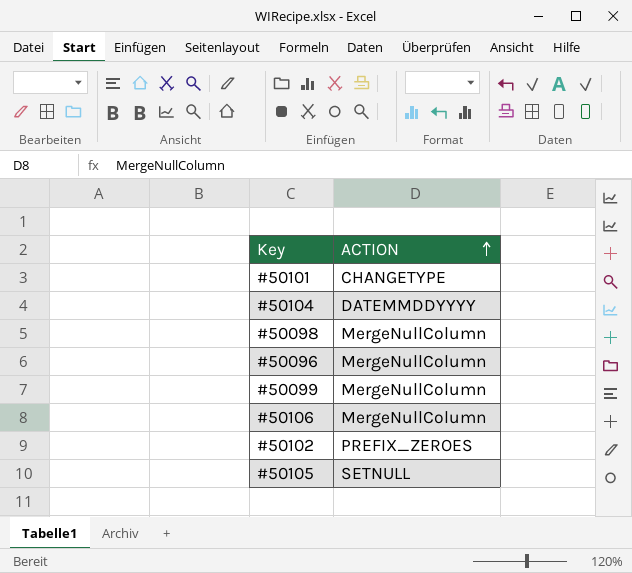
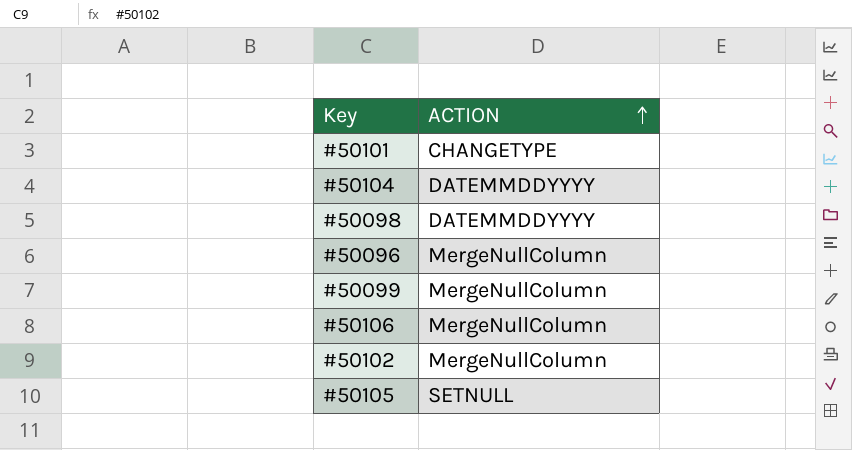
#50098 | ACTION: MergeNullColumn -> DATEMMDDYYYY
#50102 | ACTION: PREFIX_ZEROES -> MergeNullColumn

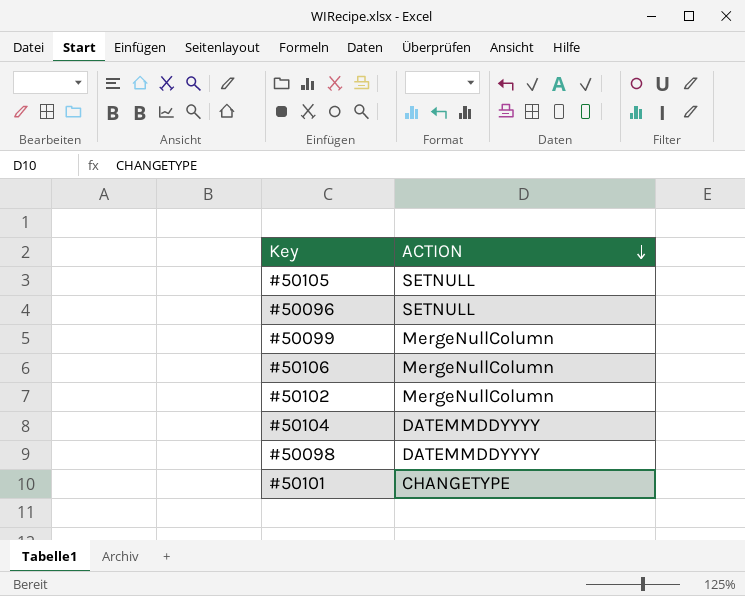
row order: ACTION ascending -> ACTION descending
#50096 | ACTION: MergeNullColumn -> SETNULL

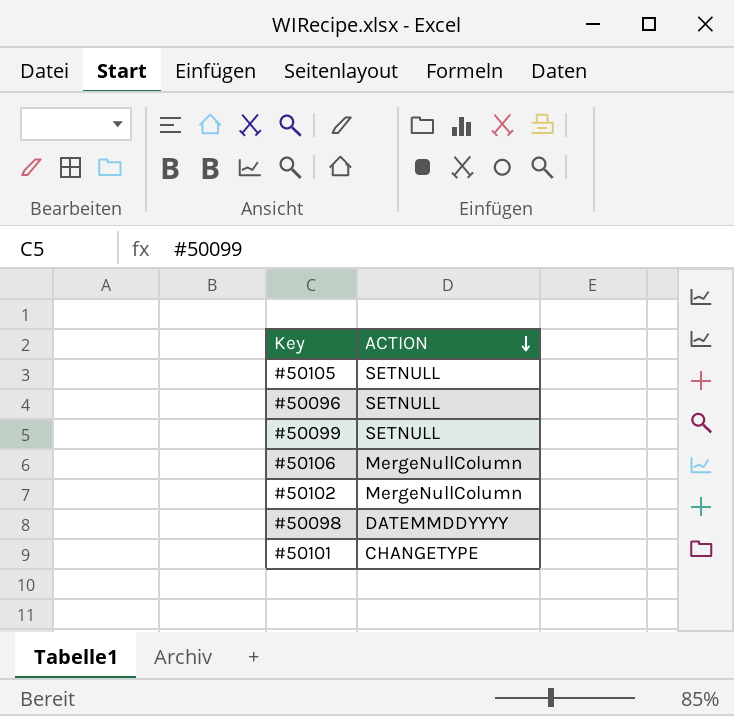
row #50104: DATEMMDDYYYY -> none
#50099 | ACTION: MergeNullColumn -> SETNULL

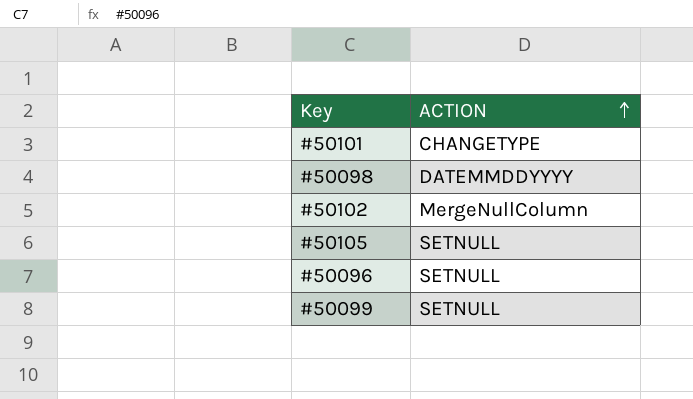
row order: ACTION descending -> ACTION ascending
row #50106: MergeNullColumn -> none

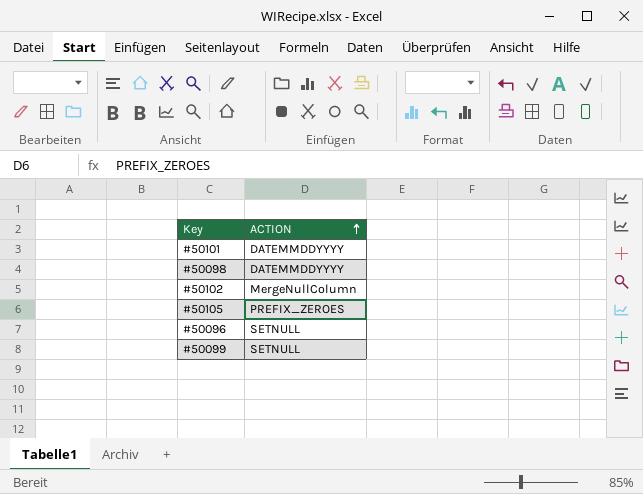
#50101 | ACTION: CHANGETYPE -> DATEMMDDYYYY
#50105 | ACTION: SETNULL -> PREFIX_ZEROES

